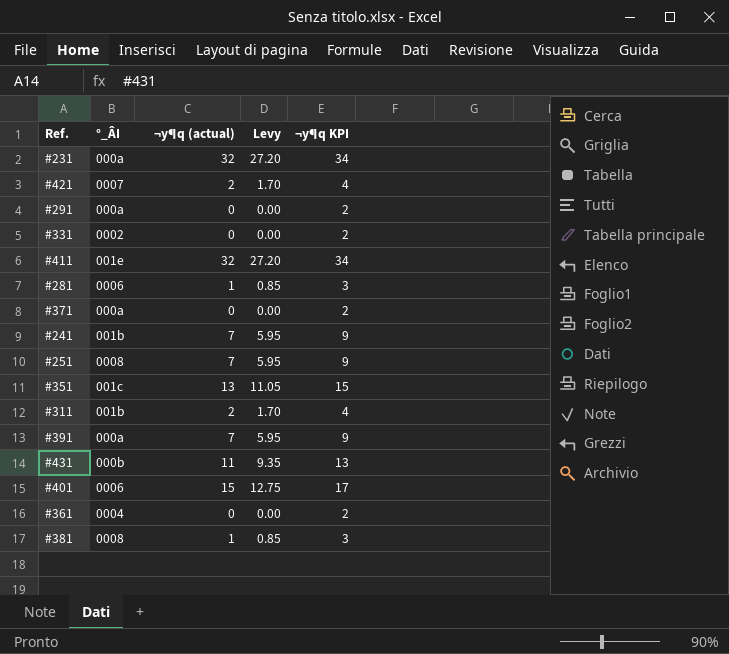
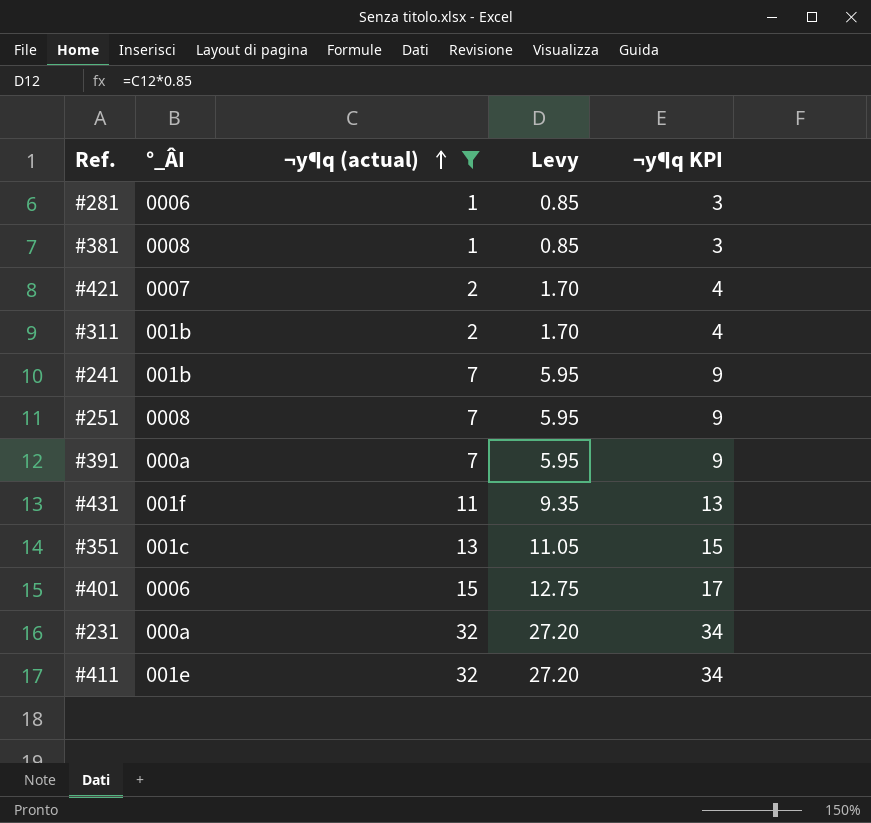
filter: none -> ¬y¶q (actual) != 0
row order: none -> ¬y¶q (actual) ascending
#431 | °_ÂI: 000b -> 001f

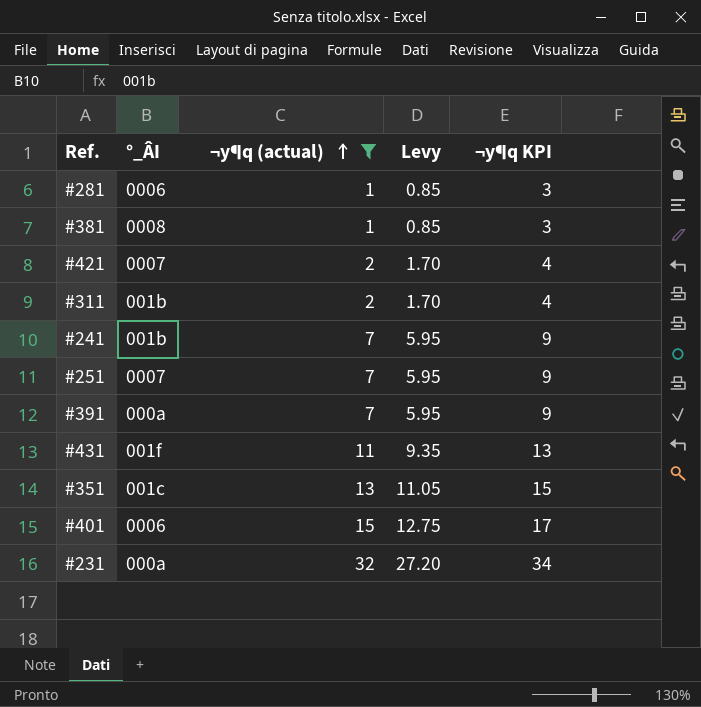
row #411: 001e | 32 | 27.20 | 34 -> none
#251 | °_ÂI: 0008 -> 0007

